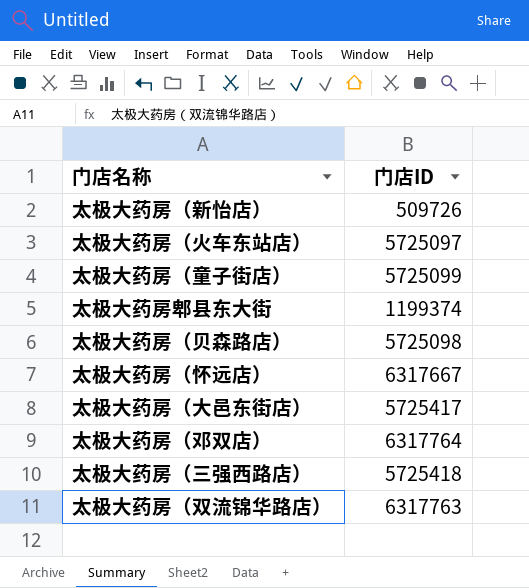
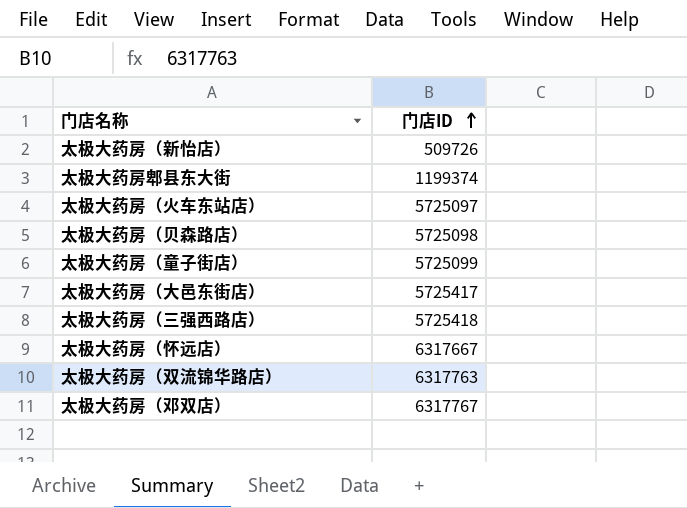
row order: none -> 门店ID ascending
太极大药房（邓双店） | 门店ID: 6317764 -> 6317767

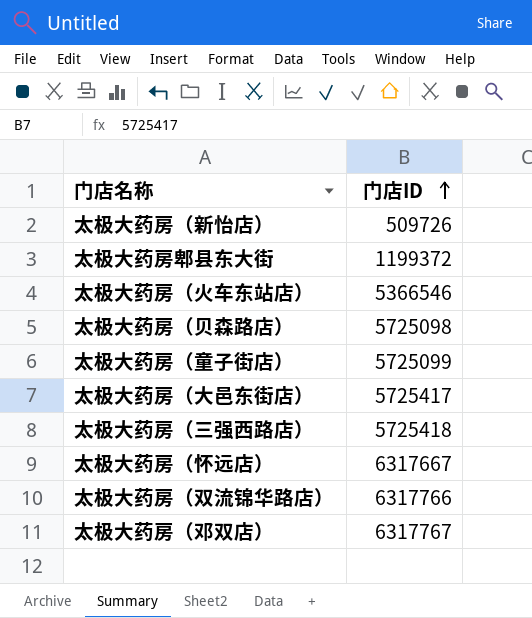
太极大药房郫县东大街 | 门店ID: 1199374 -> 1199372
太极大药房（火车东站店） | 门店ID: 5725097 -> 5366546
太极大药房（双流锦华路店） | 门店ID: 6317763 -> 6317766

